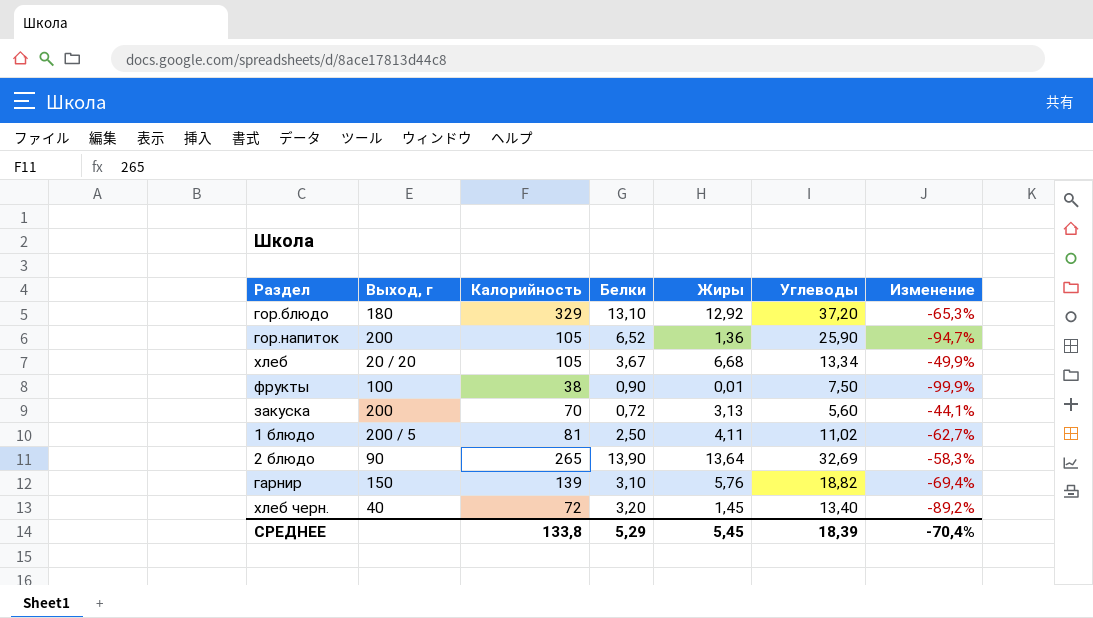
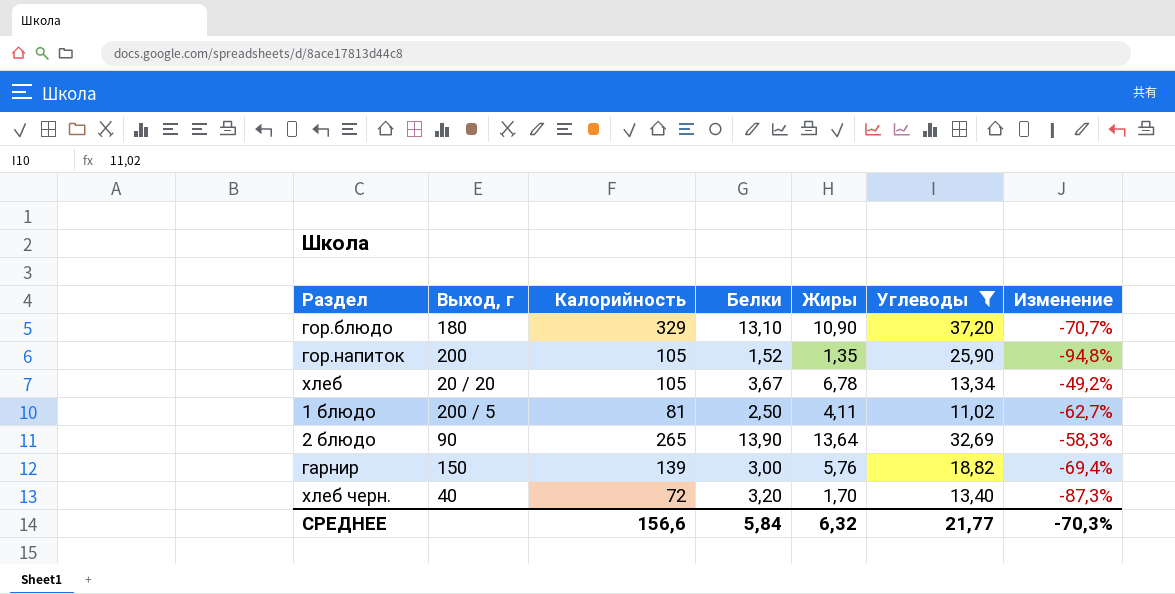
filter: none -> Углеводы >= 11,02
гор.блюдо | Жиры: 12,92 -> 10,90
гор.блюдо | Изменение: -65,3% -> -70,7%
гор.напиток | Белки: 6,52 -> 1,52
гор.напиток | Жиры: 1,36 -> 1,35
гор.напиток | Изменение: -94,7% -> -94,8%
хлеб | Жиры: 6,68 -> 6,78
хлеб | Изменение: -49,9% -> -49,2%
гарнир | Белки: 3,10 -> 3,00
хлеб черн. | Жиры: 1,45 -> 1,70
хлеб черн. | Изменение: -89,2% -> -87,3%
СРЕДНЕЕ | Калорийность: 133,8 -> 156,6
СРЕДНЕЕ | Белки: 5,29 -> 5,84
СРЕДНЕЕ | Жиры: 5,45 -> 6,32
СРЕДНЕЕ | Углеводы: 18,39 -> 21,77
СРЕДНЕЕ | Изменение: -70,4% -> -70,3%

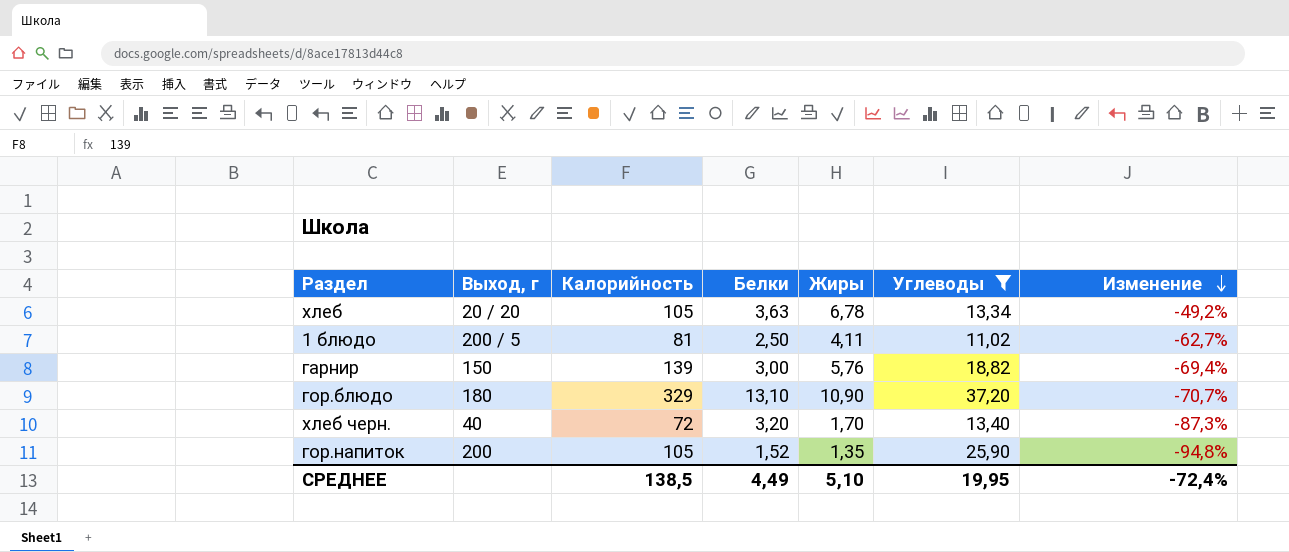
row order: none -> Изменение descending
row 2 блюдо: 90 | 265 | 13,90 | 13,64 | 32,69 | -58,3% -> none
хлеб | Белки: 3,67 -> 3,63
СРЕДНЕЕ | Калорийность: 156,6 -> 138,5
СРЕДНЕЕ | Белки: 5,84 -> 4,49
СРЕДНЕЕ | Жиры: 6,32 -> 5,10
СРЕДНЕЕ | Углеводы: 21,77 -> 19,95
СРЕДНЕЕ | Изменение: -70,3% -> -72,4%

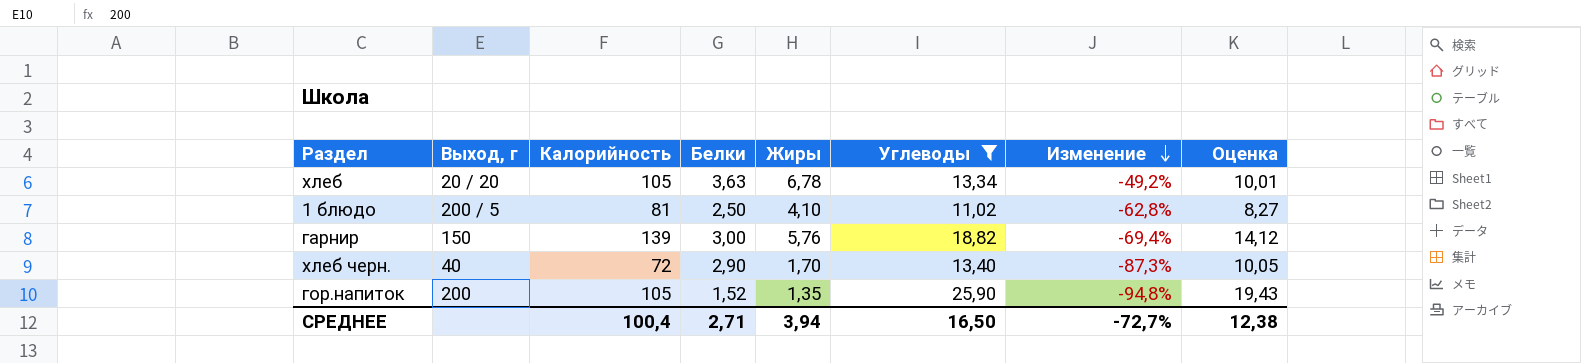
column Оценка | formula: none -> [Углеводы] * 0,75
row гор.блюдо: 180 | 329 | 13,10 | 10,90 | 37,20 | -70,7% -> none
1 блюдо | Жиры: 4,11 -> 4,10
1 блюдо | Изменение: -62,7% -> -62,8%
хлеб черн. | Белки: 3,20 -> 2,90
СРЕДНЕЕ | Калорийность: 138,5 -> 100,4
СРЕДНЕЕ | Белки: 4,49 -> 2,71
СРЕДНЕЕ | Жиры: 5,10 -> 3,94
СРЕДНЕЕ | Углеводы: 19,95 -> 16,50
СРЕДНЕЕ | Изменение: -72,4% -> -72,7%

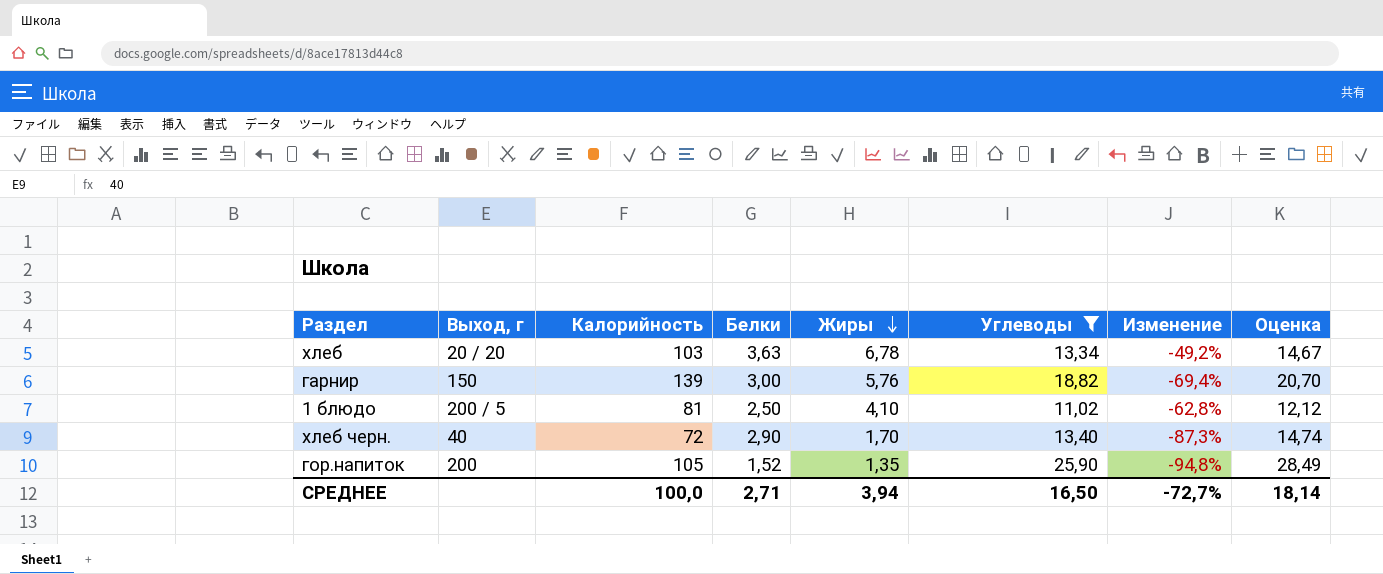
row order: Изменение descending -> Жиры descending
column Оценка | formula: [Углеводы] * 0,75 -> [Углеводы] * 1,1
хлеб | Калорийность: 105 -> 103
СРЕДНЕЕ | Калорийность: 100,4 -> 100,0
СРЕДНЕЕ | Оценка: 12,38 -> 18,14

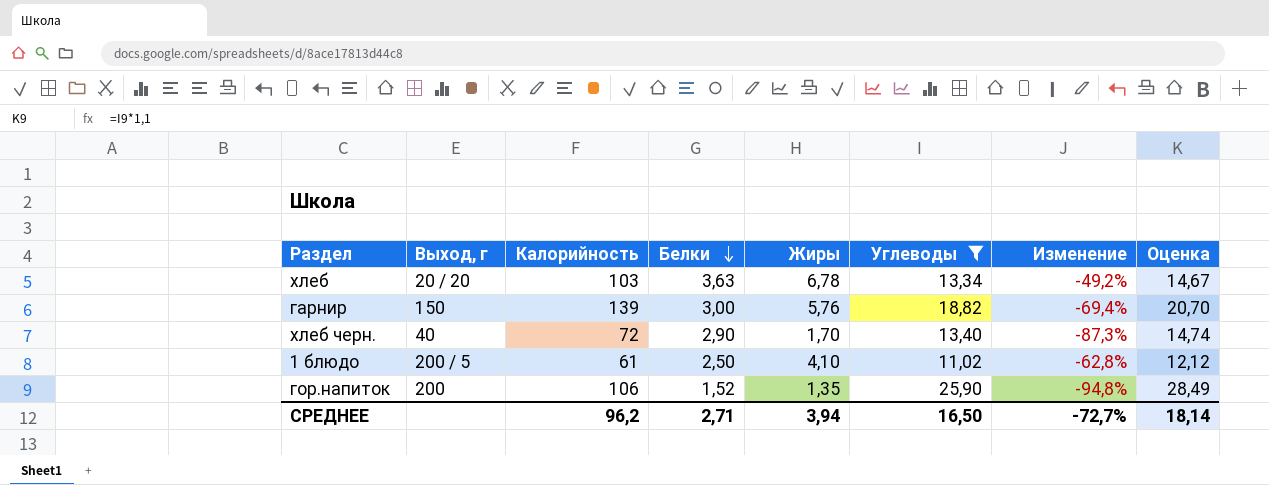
row order: Жиры descending -> Белки descending
1 блюдо | Калорийность: 81 -> 61
гор.напиток | Калорийность: 105 -> 106
СРЕДНЕЕ | Калорийность: 100,0 -> 96,2

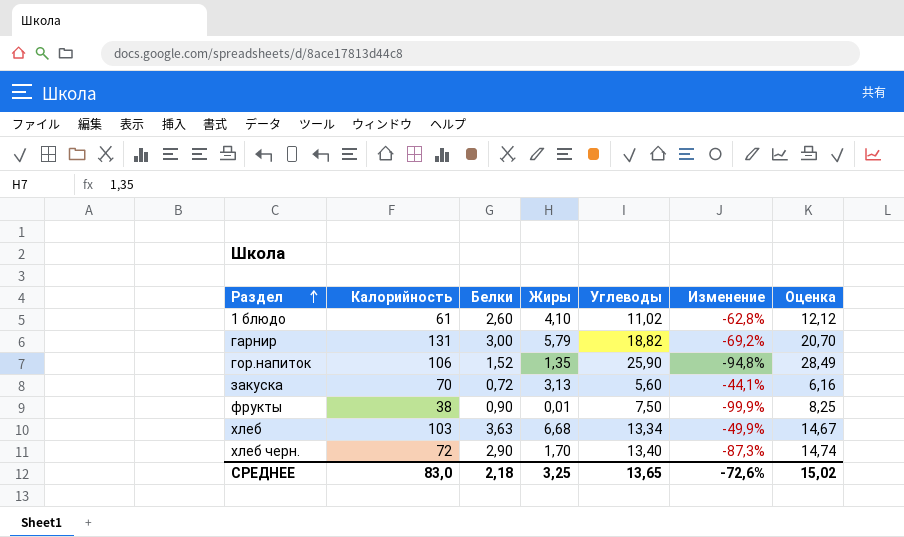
filter: Углеводы >= 11,02 -> none
row order: Белки descending -> Раздел ascending
column Выход, г | position: 2 -> none
1 блюдо | Белки: 2,50 -> 2,60
гарнир | Калорийность: 139 -> 131
гарнир | Жиры: 5,76 -> 5,79
гарнир | Изменение: -69,4% -> -69,2%
хлеб | Жиры: 6,78 -> 6,68
хлеб | Изменение: -49,2% -> -49,9%
СРЕДНЕЕ | Калорийность: 96,2 -> 83,0
СРЕДНЕЕ | Белки: 2,71 -> 2,18
СРЕДНЕЕ | Жиры: 3,94 -> 3,25
СРЕДНЕЕ | Углеводы: 16,50 -> 13,65
СРЕДНЕЕ | Изменение: -72,7% -> -72,6%
СРЕДНЕЕ | Оценка: 18,14 -> 15,02

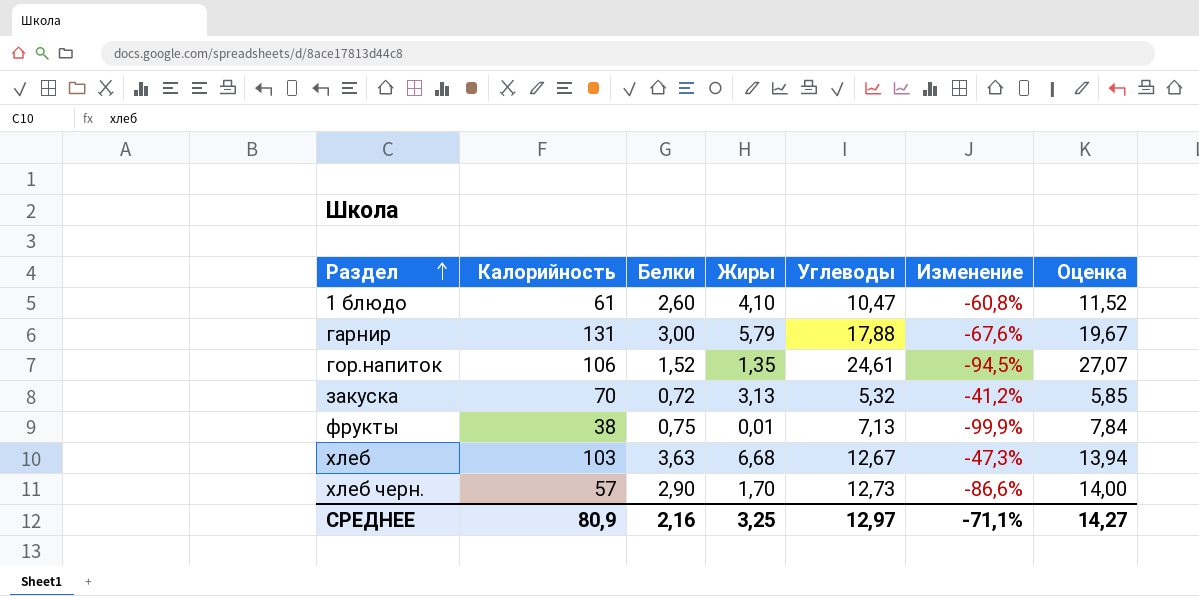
1 блюдо | Углеводы: 11,02 -> 10,47
1 блюдо | Изменение: -62,8% -> -60,8%
1 блюдо | Оценка: 12,12 -> 11,52
гарнир | Углеводы: 18,82 -> 17,88
гарнир | Изменение: -69,2% -> -67,6%
гарнир | Оценка: 20,70 -> 19,67
гор.напиток | Углеводы: 25,90 -> 24,61
гор.напиток | Изменение: -94,8% -> -94,5%
гор.напиток | Оценка: 28,49 -> 27,07
закуска | Углеводы: 5,60 -> 5,32
закуска | Изменение: -44,1% -> -41,2%
закуска | Оценка: 6,16 -> 5,85
фрукты | Белки: 0,90 -> 0,75
фрукты | Углеводы: 7,50 -> 7,13
фрукты | Оценка: 8,25 -> 7,84
хлеб | Углеводы: 13,34 -> 12,67
хлеб | Изменение: -49,9% -> -47,3%
хлеб | Оценка: 14,67 -> 13,94
хлеб черн. | Калорийность: 72 -> 57
хлеб черн. | Углеводы: 13,40 -> 12,73
хлеб черн. | Изменение: -87,3% -> -86,6%
хлеб черн. | Оценка: 14,74 -> 14,00
СРЕДНЕЕ | Калорийность: 83,0 -> 80,9
СРЕДНЕЕ | Белки: 2,18 -> 2,16
СРЕДНЕЕ | Углеводы: 13,65 -> 12,97
СРЕДНЕЕ | Изменение: -72,6% -> -71,1%
СРЕДНЕЕ | Оценка: 15,02 -> 14,27

